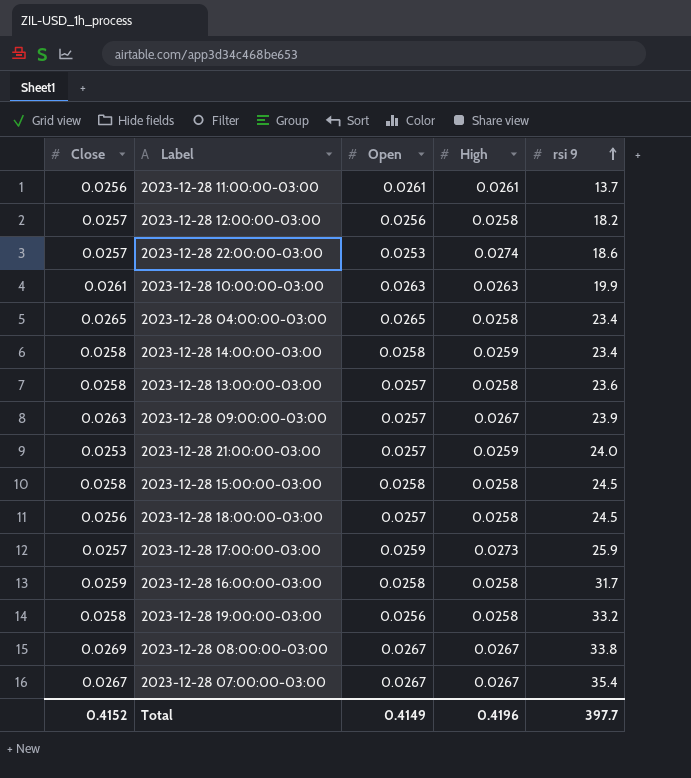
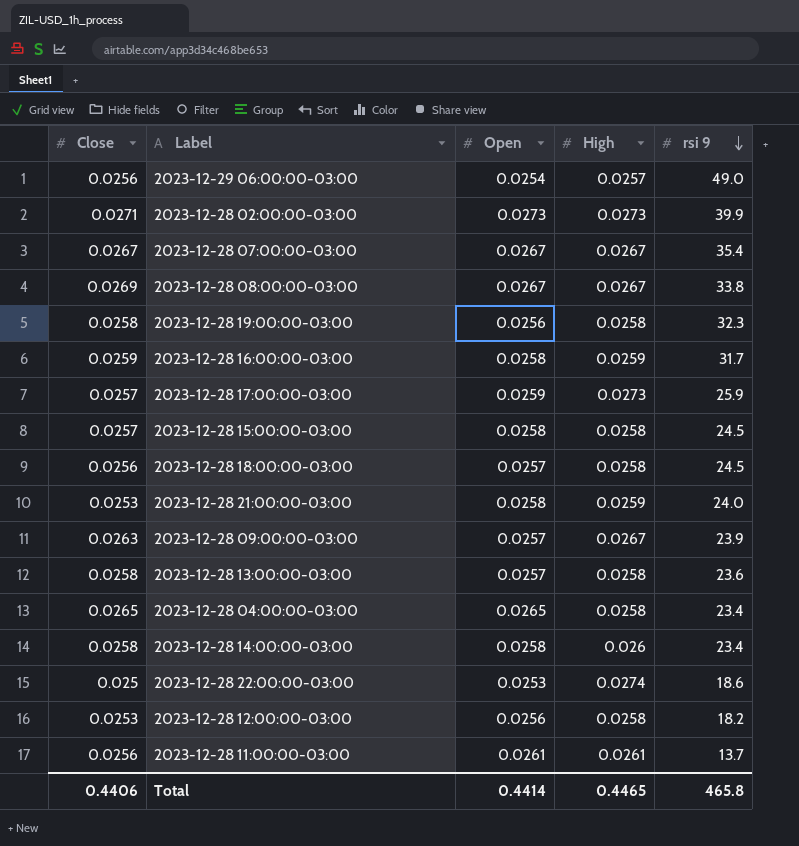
row order: rsi 9 ascending -> rsi 9 descending
row 2023-12-28 10:00:00-03:00: 0.0261 | 0.0263 | 0.0263 | 19.9 -> none
row 2023-12-29 06:00:00-03:00: none -> 0.0256 | 0.0254 | 0.0257 | 49.0
row 2023-12-28 02:00:00-03:00: none -> 0.0271 | 0.0273 | 0.0273 | 39.9
2023-12-28 19:00:00-03:00 | rsi 9: 33.2 -> 32.3
2023-12-28 16:00:00-03:00 | High: 0.0258 -> 0.0259
2023-12-28 15:00:00-03:00 | Close: 0.0258 -> 0.0257
2023-12-28 21:00:00-03:00 | Open: 0.0257 -> 0.0258
2023-12-28 14:00:00-03:00 | High: 0.0259 -> 0.026
2023-12-28 22:00:00-03:00 | Close: 0.0257 -> 0.025
2023-12-28 12:00:00-03:00 | Close: 0.0257 -> 0.0253
Total | Close: 0.4152 -> 0.4406
Total | Open: 0.4149 -> 0.4414
Total | High: 0.4196 -> 0.4465
Total | rsi 9: 397.7 -> 465.8

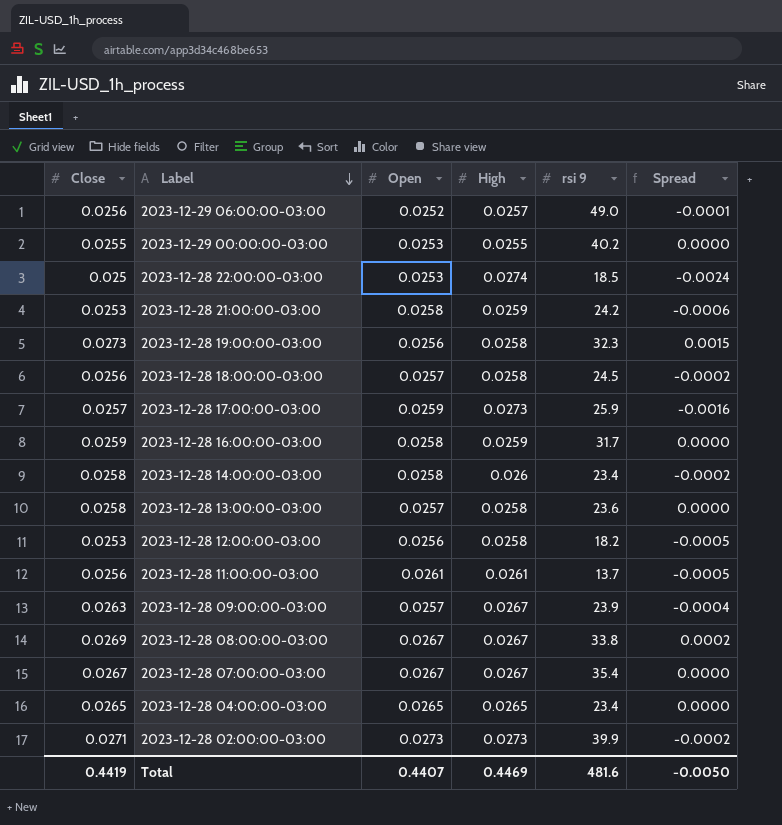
row order: rsi 9 descending -> Label descending
column Spread | formula: none -> [Close] - [High]
row 2023-12-28 15:00:00-03:00: 0.0257 | 0.0258 | 0.0258 | 24.5 -> none
2023-12-29 06:00:00-03:00 | Open: 0.0254 -> 0.0252
row 2023-12-29 00:00:00-03:00: none -> 0.0255 | 0.0253 | 0.0255 | 40.2 | 0.0000
2023-12-28 22:00:00-03:00 | rsi 9: 18.6 -> 18.5
2023-12-28 21:00:00-03:00 | rsi 9: 24.0 -> 24.2
2023-12-28 19:00:00-03:00 | Close: 0.0258 -> 0.0273
2023-12-28 04:00:00-03:00 | High: 0.0258 -> 0.0265
Total | Close: 0.4406 -> 0.4419
Total | Open: 0.4414 -> 0.4407
Total | High: 0.4465 -> 0.4469
Total | rsi 9: 465.8 -> 481.6

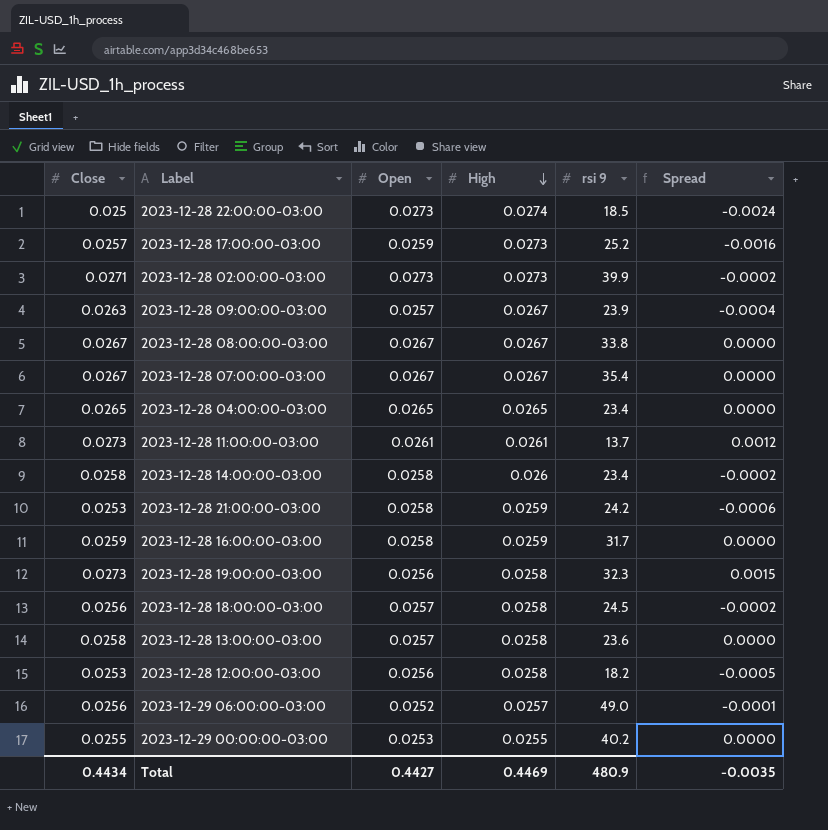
row order: Label descending -> High descending
2023-12-28 22:00:00-03:00 | Open: 0.0253 -> 0.0273
2023-12-28 17:00:00-03:00 | rsi 9: 25.9 -> 25.2
2023-12-28 08:00:00-03:00 | Close: 0.0269 -> 0.0267
2023-12-28 08:00:00-03:00 | Spread: 0.0002 -> 0.0000
2023-12-28 11:00:00-03:00 | Close: 0.0256 -> 0.0273
2023-12-28 11:00:00-03:00 | Spread: -0.0005 -> 0.0012
Total | Close: 0.4419 -> 0.4434
Total | Open: 0.4407 -> 0.4427
Total | rsi 9: 481.6 -> 480.9
Total | Spread: -0.0050 -> -0.0035

